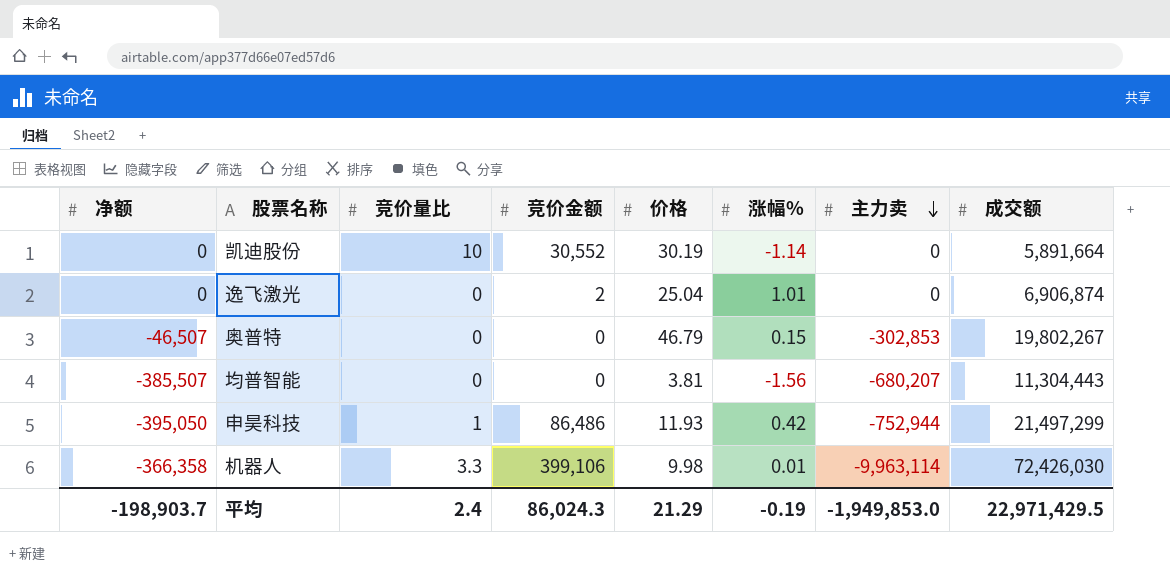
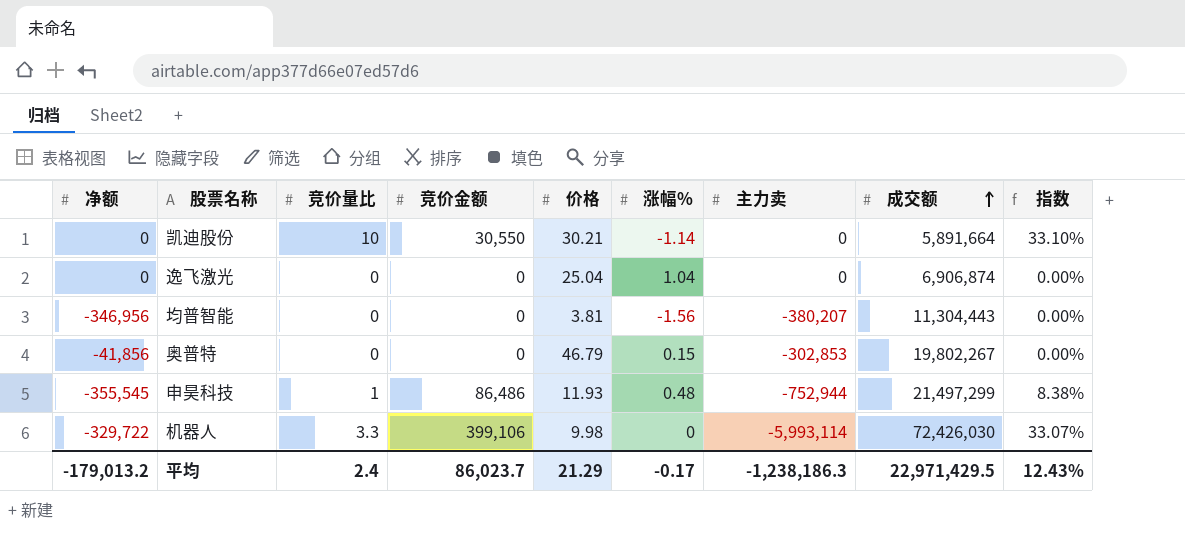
row order: 主力卖 descending -> 成交额 ascending
column 指数 | formula: none -> [竞价量比] / [价格]
凯迪股份 | 竞价金额: 30,552 -> 30,550
凯迪股份 | 价格: 30.19 -> 30.21
逸飞激光 | 竞价金额: 2 -> 0
逸飞激光 | 涨幅%: 1.01 -> 1.04
均普智能 | 净额: -385,507 -> -346,956
均普智能 | 主力卖: -680,207 -> -380,207
奥普特 | 净额: -46,507 -> -41,856
申昊科技 | 净额: -395,050 -> -355,545
申昊科技 | 涨幅%: 0.42 -> 0.48
机器人 | 净额: -366,358 -> -329,722
机器人 | 涨幅%: 0.01 -> 0
机器人 | 主力卖: -9,963,114 -> -5,993,114
平均 | 净额: -198,903.7 -> -179,013.2
平均 | 竞价金额: 86,024.3 -> 86,023.7
平均 | 涨幅%: -0.19 -> -0.17
平均 | 主力卖: -1,949,853.0 -> -1,238,186.3

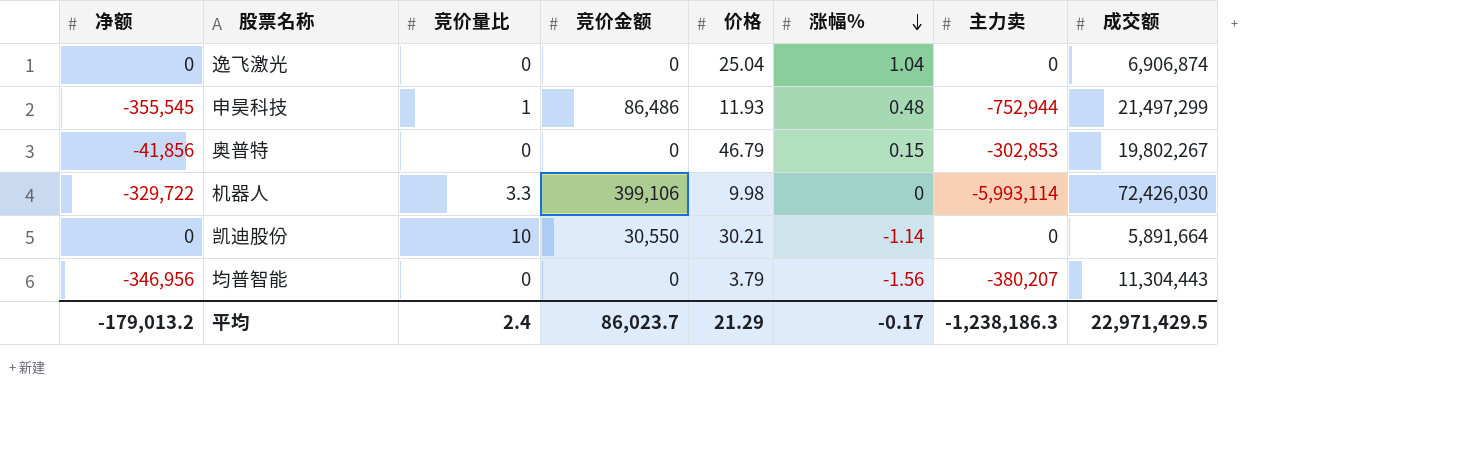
row order: 成交额 ascending -> 涨幅% descending
column 指数 | formula: [竞价量比] / [价格] -> none
均普智能 | 价格: 3.81 -> 3.79

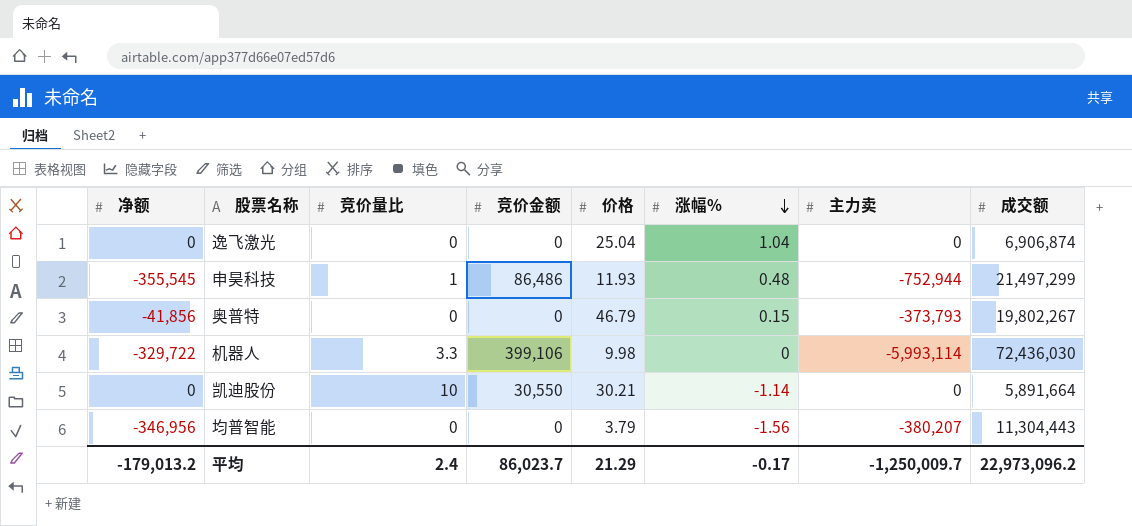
奥普特 | 主力卖: -302,853 -> -373,793
机器人 | 成交额: 72,426,030 -> 72,436,030
平均 | 主力卖: -1,238,186.3 -> -1,250,009.7
平均 | 成交额: 22,971,429.5 -> 22,973,096.2

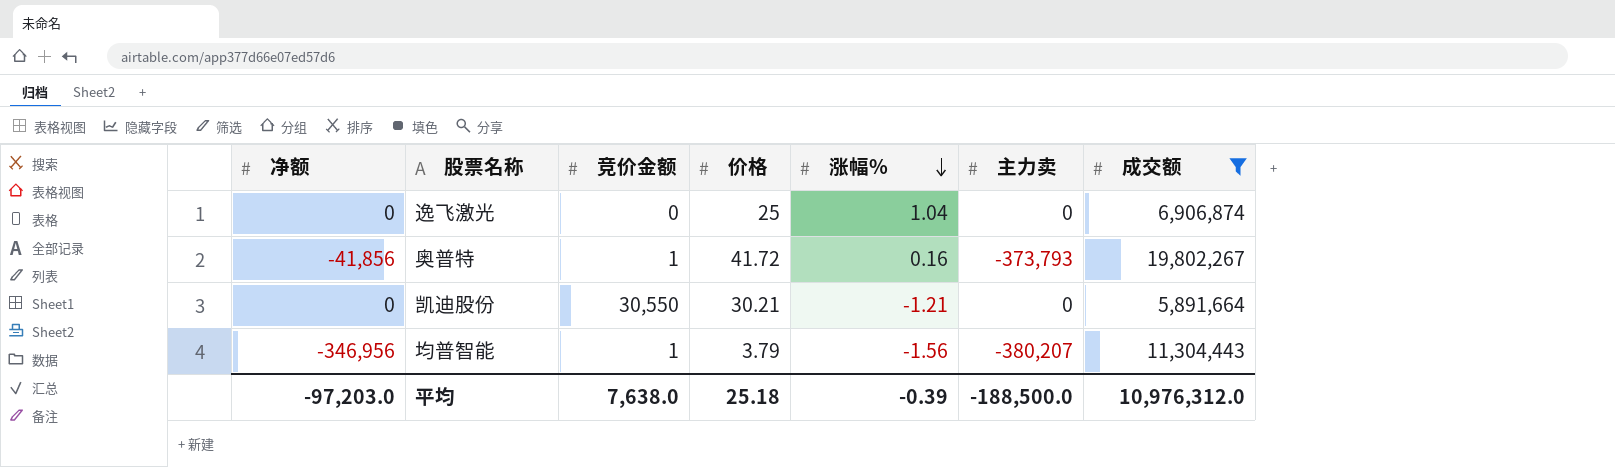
filter: none -> 成交额 <= 19,802,267
column 竞价量比 | position: 3 -> none
逸飞激光 | 价格: 25.04 -> 25
奥普特 | 竞价金额: 0 -> 1
奥普特 | 价格: 46.79 -> 41.72
奥普特 | 涨幅%: 0.15 -> 0.16
凯迪股份 | 涨幅%: -1.14 -> -1.21
均普智能 | 竞价金额: 0 -> 1
平均 | 净额: -179,013.2 -> -97,203.0
平均 | 竞价金额: 86,023.7 -> 7,638.0
平均 | 价格: 21.29 -> 25.18
平均 | 涨幅%: -0.17 -> -0.39
平均 | 主力卖: -1,250,009.7 -> -188,500.0
平均 | 成交额: 22,973,096.2 -> 10,976,312.0

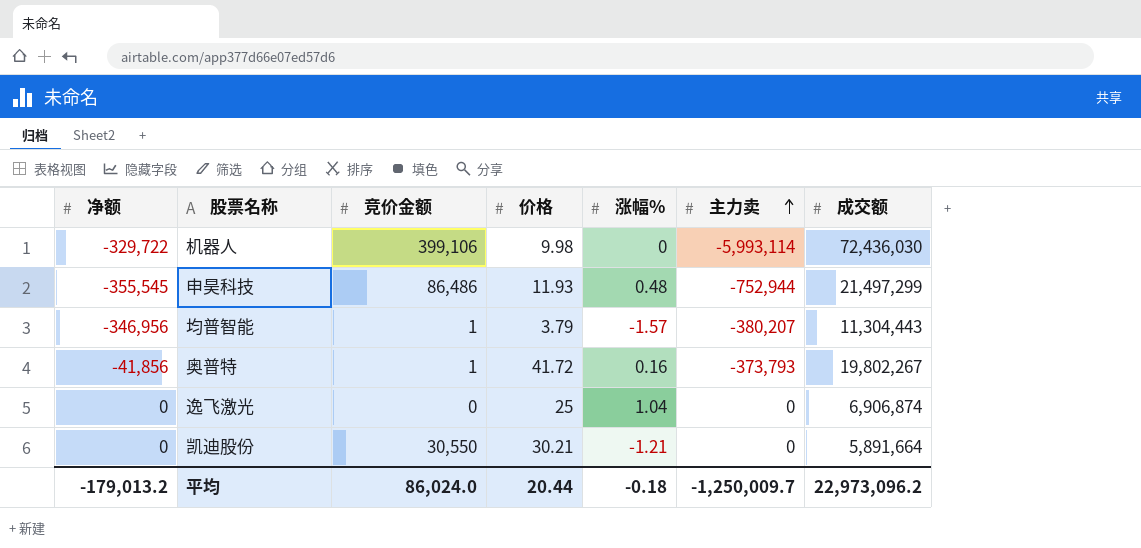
filter: 成交额 <= 19,802,267 -> none
row order: 涨幅% descending -> 主力卖 ascending
均普智能 | 涨幅%: -1.56 -> -1.57
平均 | 净额: -97,203.0 -> -179,013.2
平均 | 竞价金额: 7,638.0 -> 86,024.0
平均 | 价格: 25.18 -> 20.44
平均 | 涨幅%: -0.39 -> -0.18
平均 | 主力卖: -188,500.0 -> -1,250,009.7
平均 | 成交额: 10,976,312.0 -> 22,973,096.2

